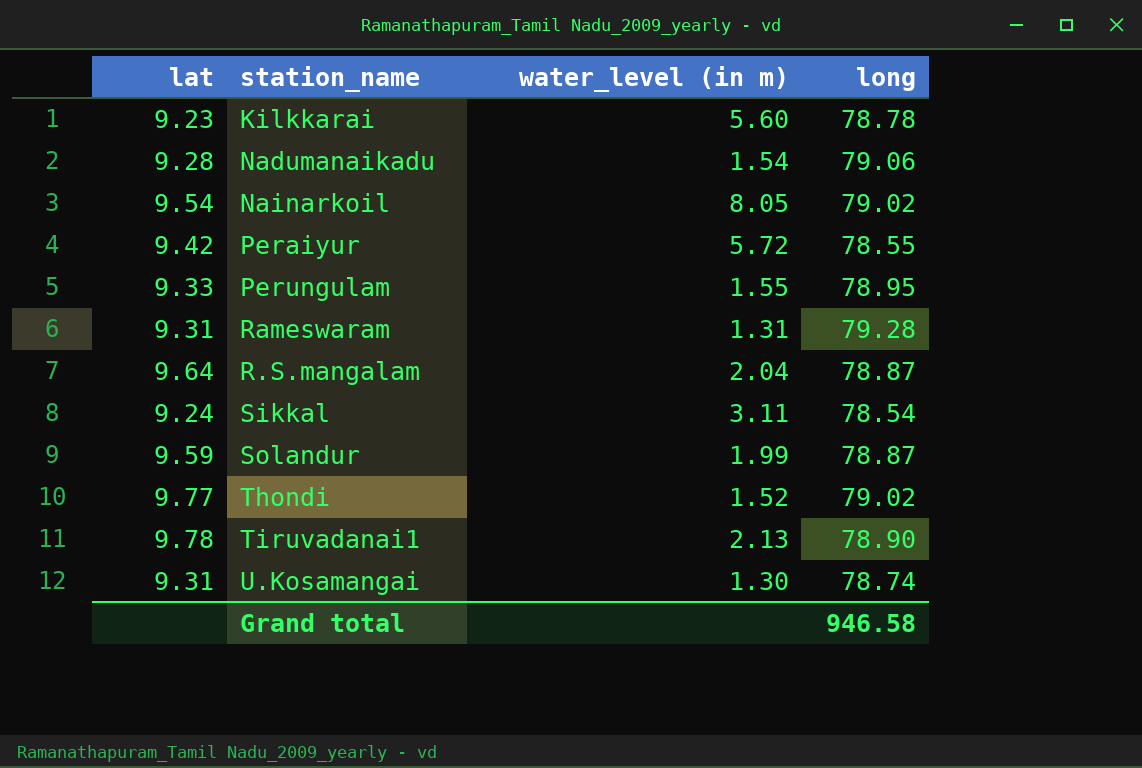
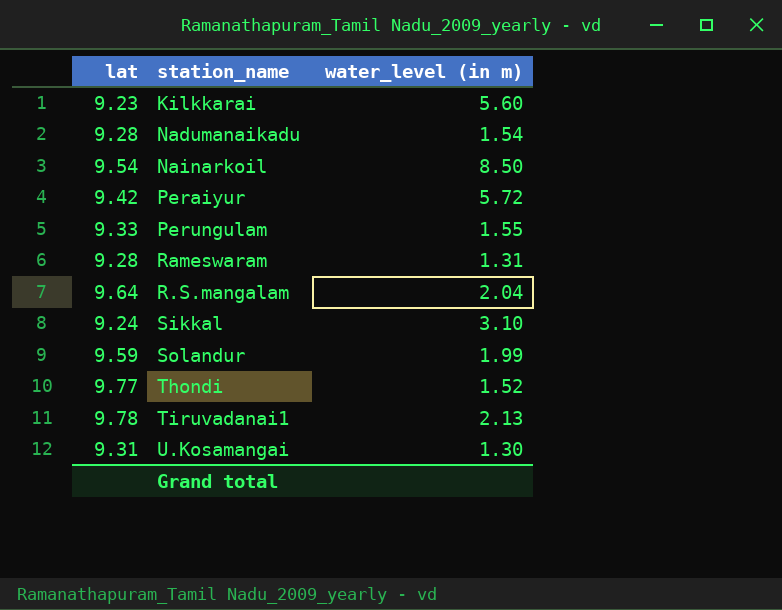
column long | position: 4 -> none
Nainarkoil | water_level (in m): 8.05 -> 8.50
Rameswaram | lat: 9.31 -> 9.28
Sikkal | water_level (in m): 3.11 -> 3.10

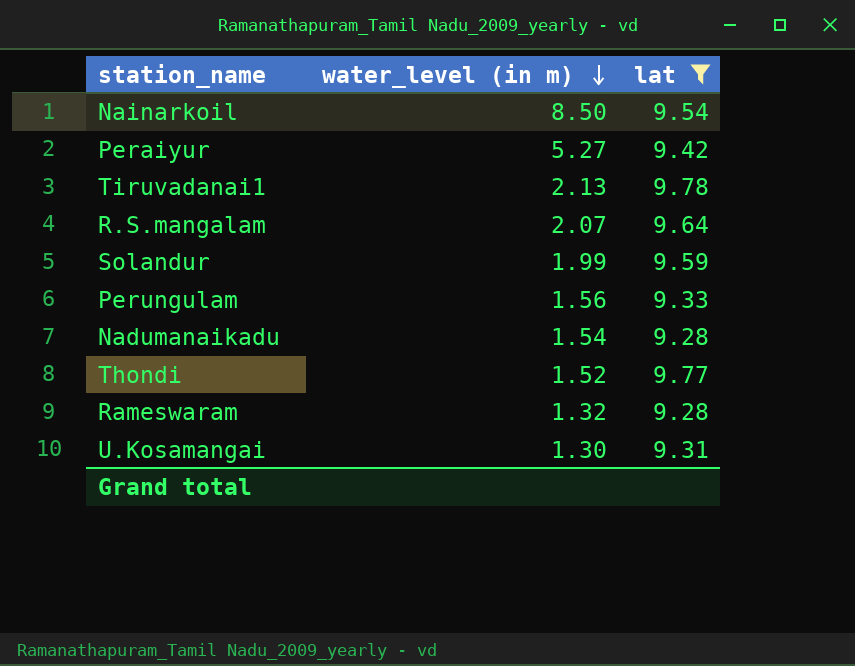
filter: none -> lat >= 9.28
row order: none -> water_level (in m) descending
column lat | position: 1 -> 3
Peraiyur | water_level (in m): 5.72 -> 5.27
R.S.mangalam | water_level (in m): 2.04 -> 2.07
Perungulam | water_level (in m): 1.55 -> 1.56
Rameswaram | water_level (in m): 1.31 -> 1.32

